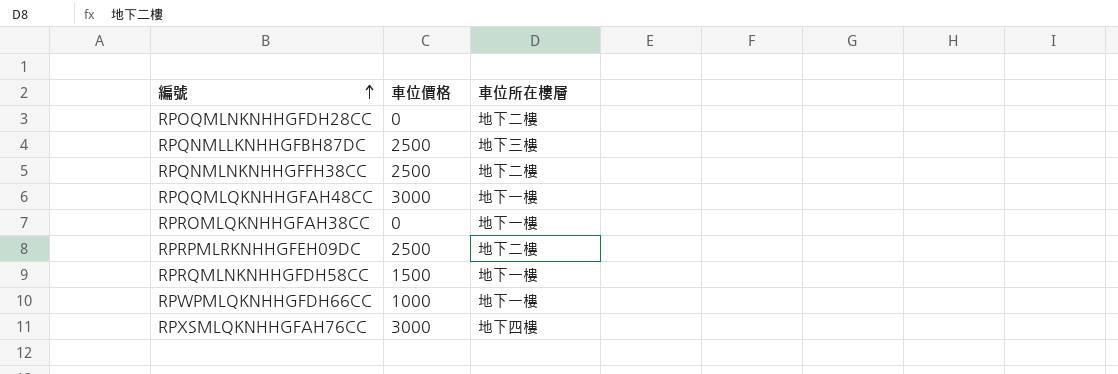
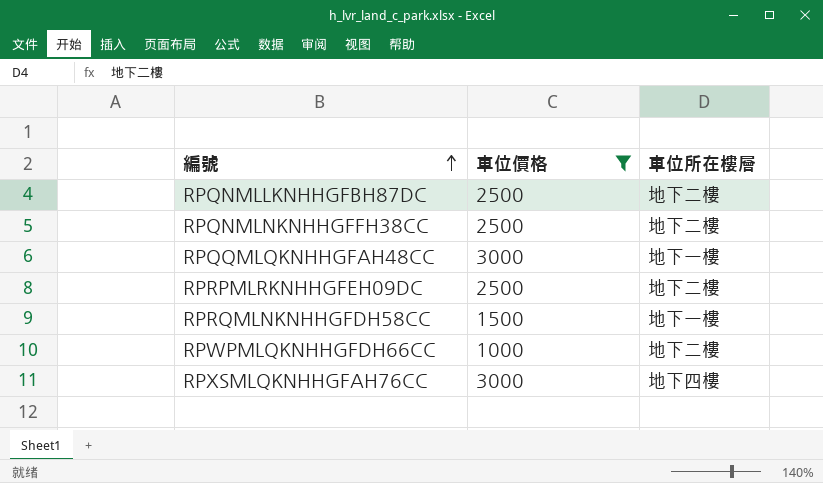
filter: none -> 車位價格 != 0
RPQNMLLKNHHGFBH87DC | 車位所在樓層: 地下三樓 -> 地下二樓
RPWPMLQKNHHGFDH66CC | 車位所在樓層: 地下一樓 -> 地下二樓

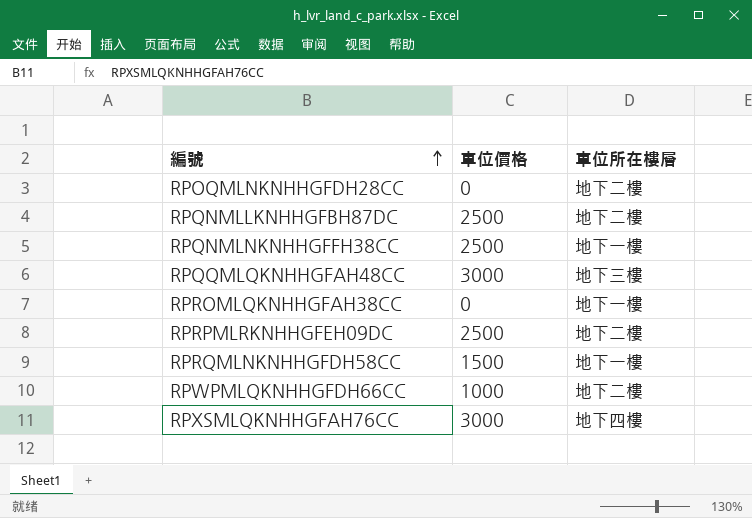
filter: 車位價格 != 0 -> none
RPQNMLNKNHHGFFH38CC | 車位所在樓層: 地下二樓 -> 地下一樓
RPQQMLQKNHHGFAH48CC | 車位所在樓層: 地下一樓 -> 地下三樓

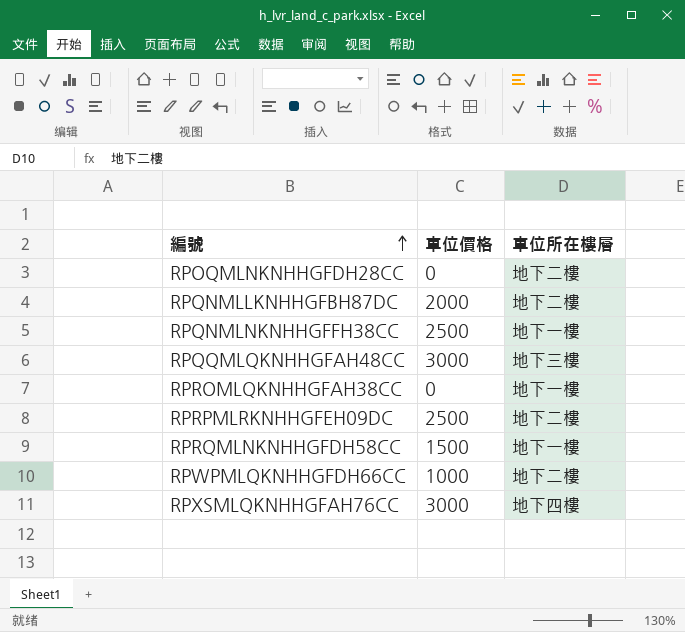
RPQNMLLKNHHGFBH87DC | 車位價格: 2500 -> 2000

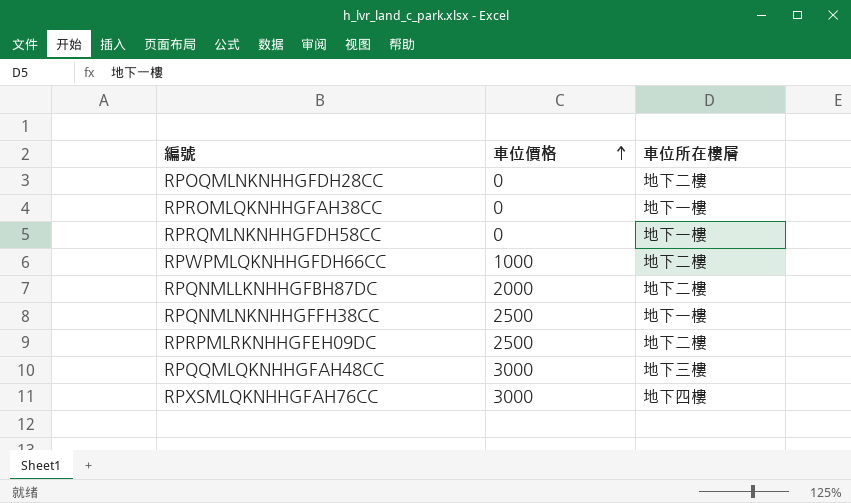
row order: 編號 ascending -> 車位價格 ascending
RPRQMLNKNHHGFDH58CC | 車位價格: 1500 -> 0

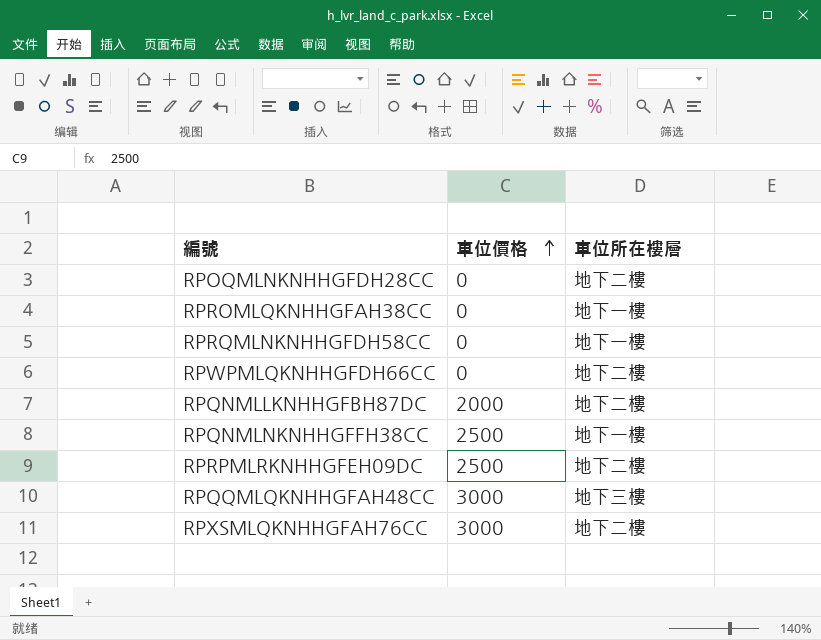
RPWPMLQKNHHGFDH66CC | 車位價格: 1000 -> 0
RPXSMLQKNHHGFAH76CC | 車位所在樓層: 地下四樓 -> 地下二樓

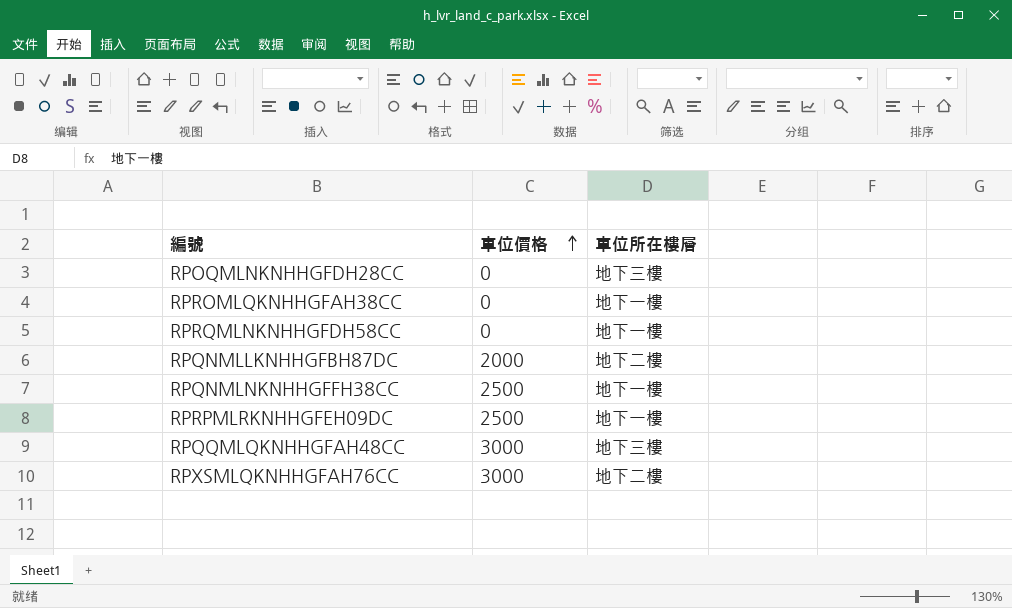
row RPWPMLQKNHHGFDH66CC: 0 | 地下二樓 -> none
RPOQMLNKNHHGFDH28CC | 車位所在樓層: 地下二樓 -> 地下三樓
RPRPMLRKNHHGFEH09DC | 車位所在樓層: 地下二樓 -> 地下一樓

